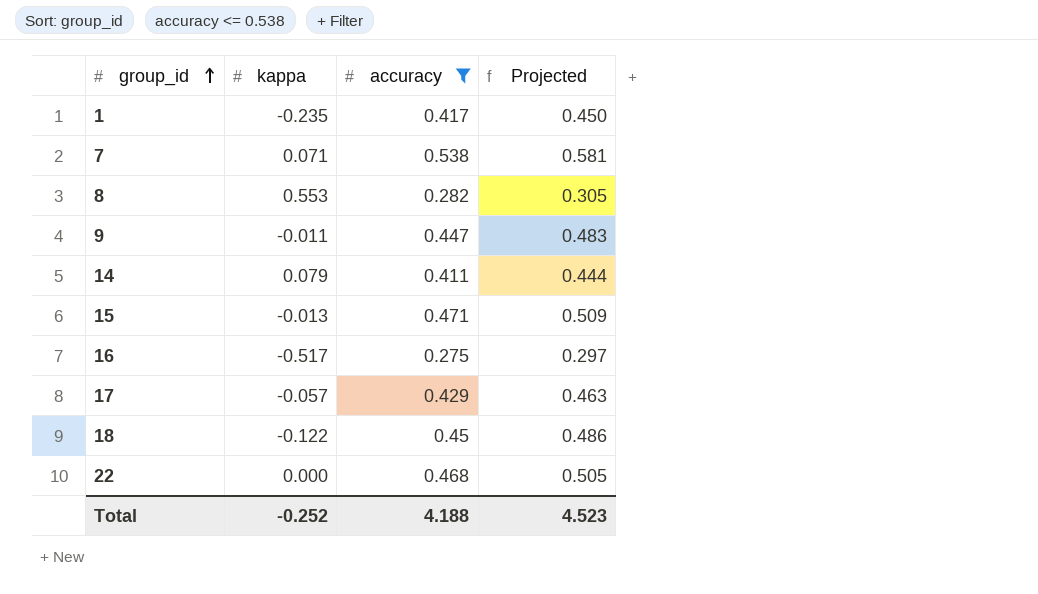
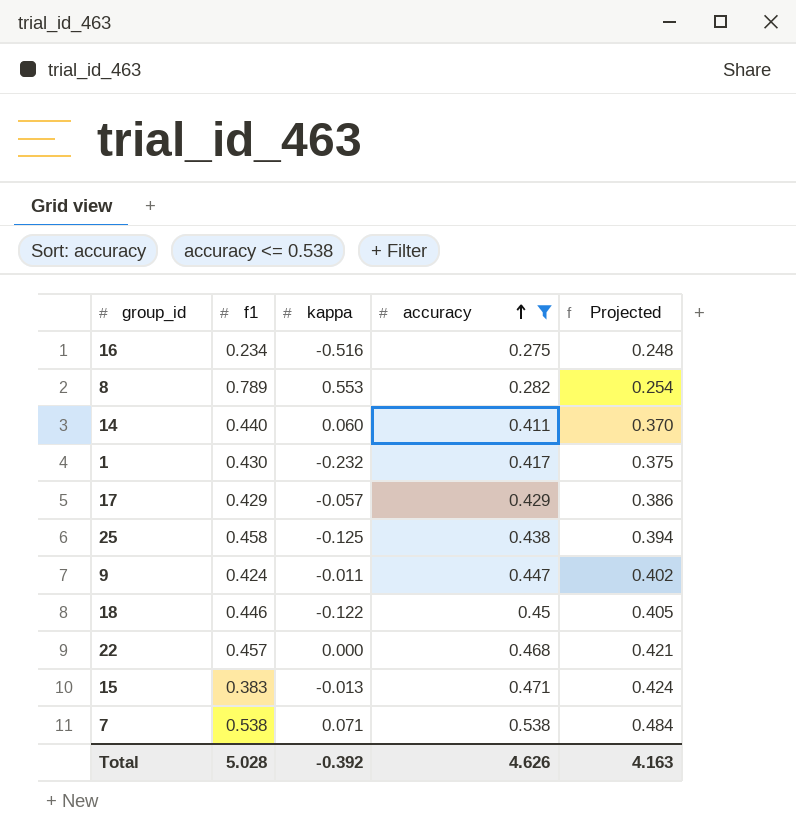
row order: group_id ascending -> accuracy ascending
column f1 | position: none -> 2
column Projected | formula: [accuracy] * 1.08 -> [accuracy] * 0.9
16 | kappa: -0.517 -> -0.516
14 | kappa: 0.079 -> 0.060
1 | kappa: -0.235 -> -0.232
row 25: none -> 0.458 | -0.125 | 0.438 | 0.394
Total | kappa: -0.252 -> -0.392
Total | accuracy: 4.188 -> 4.626
Total | Projected: 4.523 -> 4.163

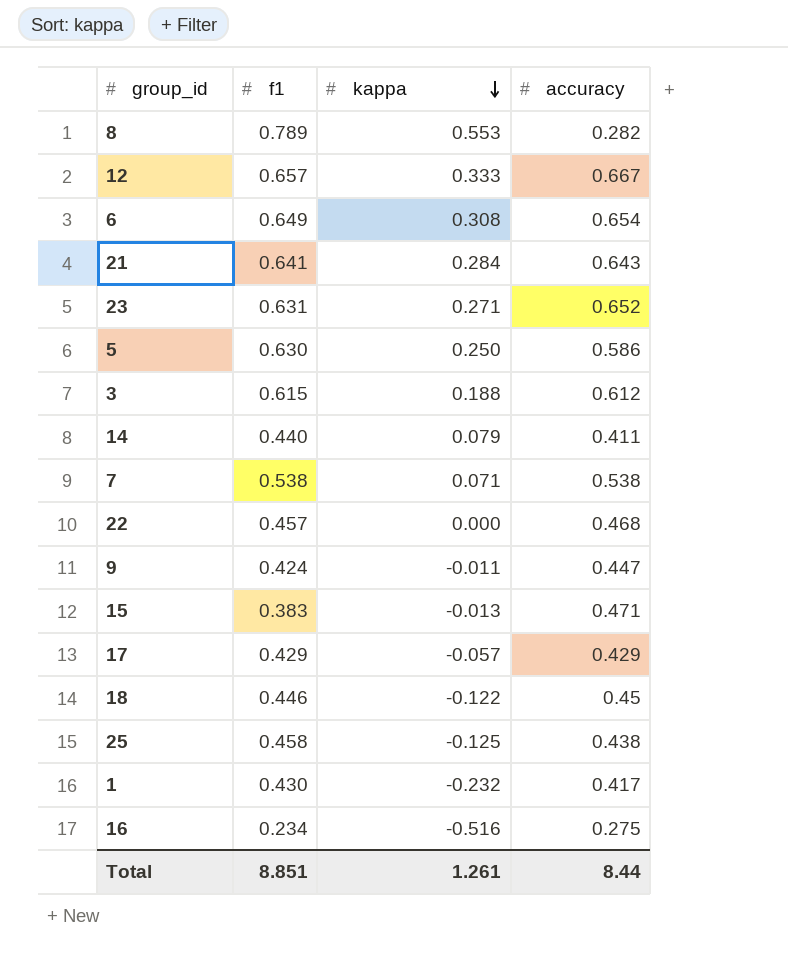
filter: accuracy <= 0.538 -> none
row order: accuracy ascending -> kappa descending
column Projected | formula: [accuracy] * 0.9 -> none
14 | kappa: 0.060 -> 0.079
Total | f1: 5.028 -> 8.851
Total | kappa: -0.392 -> 1.261
Total | accuracy: 4.626 -> 8.44

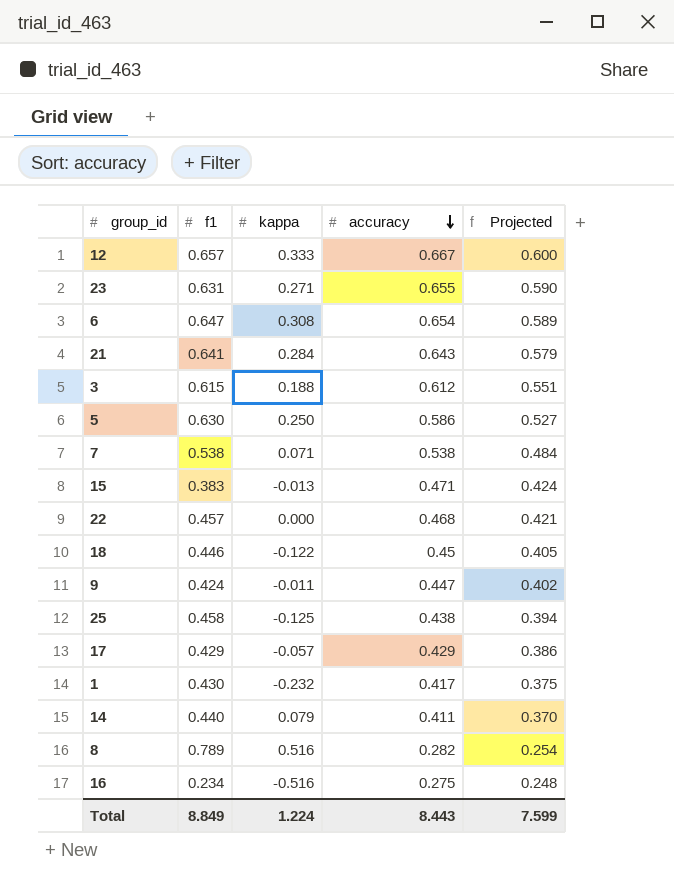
row order: kappa descending -> accuracy descending
column Projected | formula: none -> [accuracy] * 0.9
23 | accuracy: 0.652 -> 0.655
6 | f1: 0.649 -> 0.647
8 | kappa: 0.553 -> 0.516
Total | f1: 8.851 -> 8.849
Total | kappa: 1.261 -> 1.224
Total | accuracy: 8.44 -> 8.443

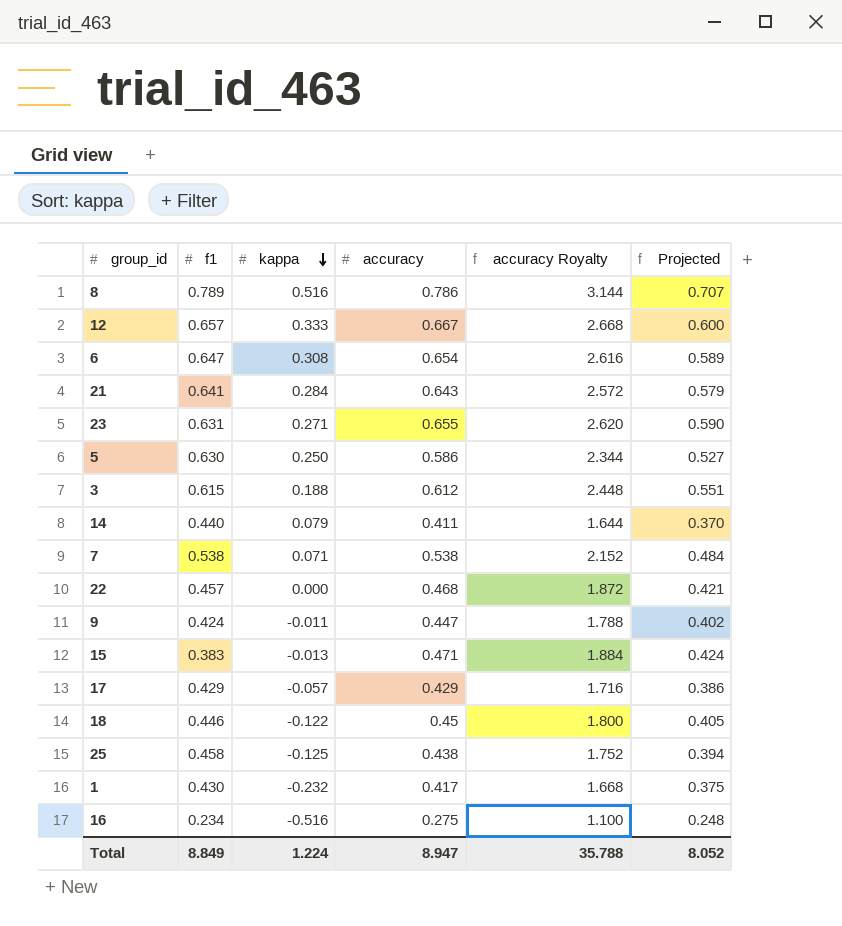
row order: accuracy descending -> kappa descending
column accuracy Royalty | formula: none -> [accuracy] * 4
8 | accuracy: 0.282 -> 0.786
8 | Projected: 0.254 -> 0.707
Total | accuracy: 8.443 -> 8.947
Total | Projected: 7.599 -> 8.052

